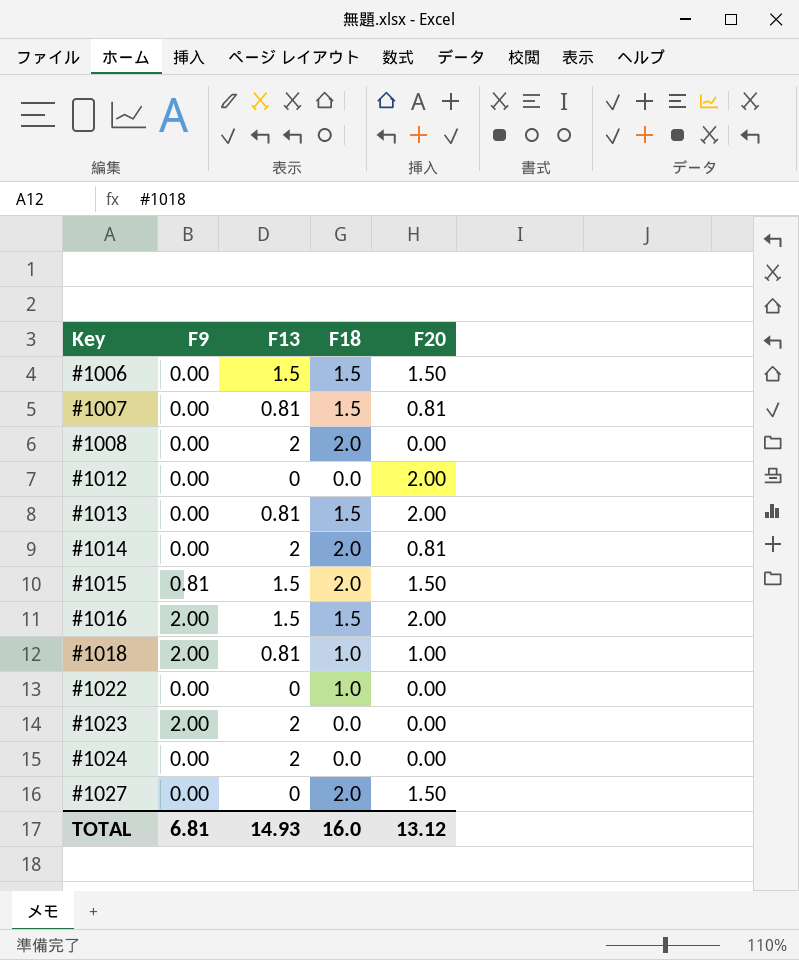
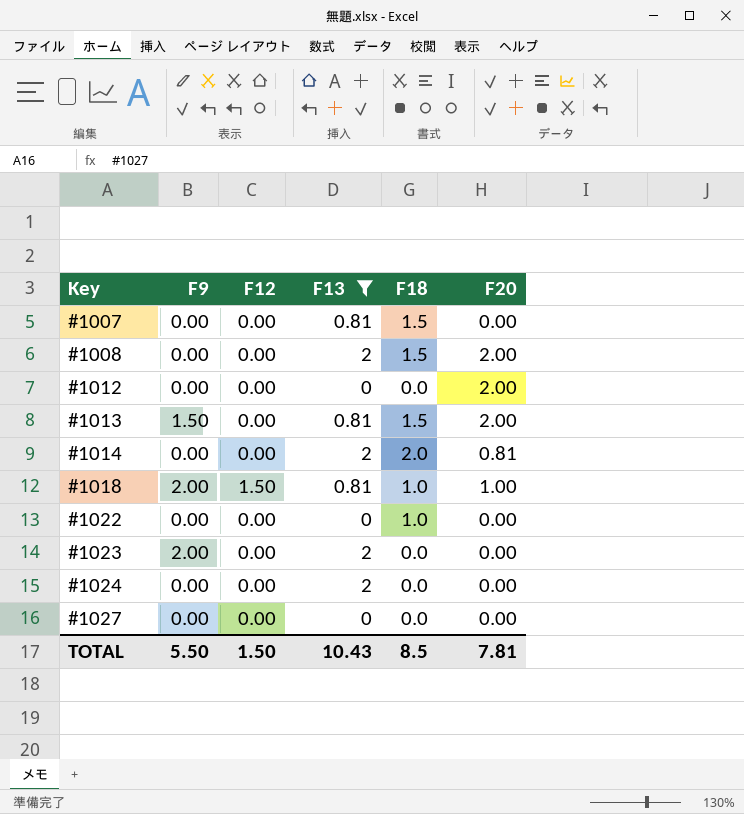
filter: none -> F13 != 1.5
column F12 | position: none -> 3
#1007 | F20: 0.81 -> 0.00
#1008 | F18: 2.0 -> 1.5
#1008 | F20: 0.00 -> 2.00
#1013 | F9: 0.00 -> 1.50
#1027 | F18: 2.0 -> 0.0
#1027 | F20: 1.50 -> 0.00
TOTAL | F9: 6.81 -> 5.50
TOTAL | F13: 14.93 -> 10.43
TOTAL | F18: 16.0 -> 8.5
TOTAL | F20: 13.12 -> 7.81

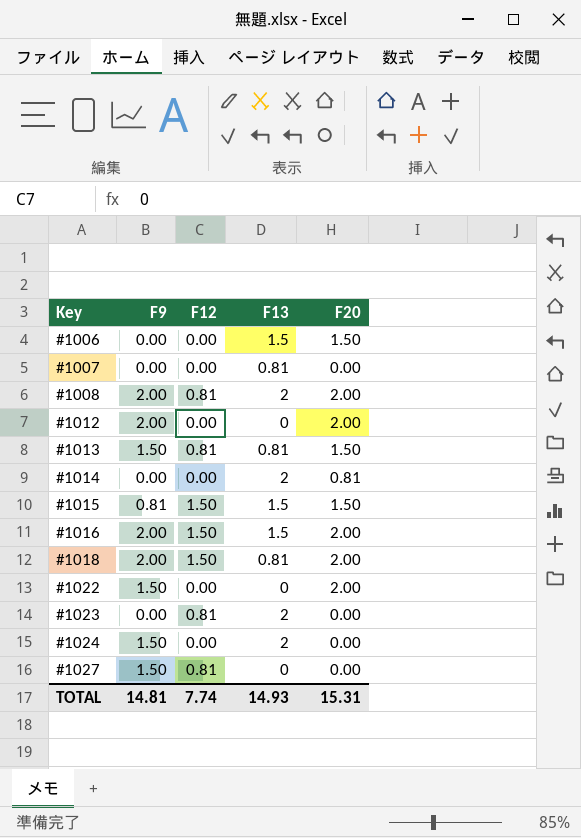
filter: F13 != 1.5 -> none
column F18 | position: 5 -> none
#1008 | F9: 0.00 -> 2.00
#1008 | F12: 0.00 -> 0.81
#1012 | F9: 0.00 -> 2.00
#1013 | F12: 0.00 -> 0.81
#1013 | F20: 2.00 -> 1.50
#1018 | F20: 1.00 -> 2.00
#1022 | F9: 0.00 -> 1.50
#1022 | F20: 0.00 -> 2.00
#1023 | F9: 2.00 -> 0.00
#1023 | F12: 0.00 -> 0.81
#1024 | F9: 0.00 -> 1.50
#1027 | F9: 0.00 -> 1.50
#1027 | F12: 0.00 -> 0.81
TOTAL | F9: 5.50 -> 14.81
TOTAL | F12: 1.50 -> 7.74
TOTAL | F13: 10.43 -> 14.93
TOTAL | F20: 7.81 -> 15.31

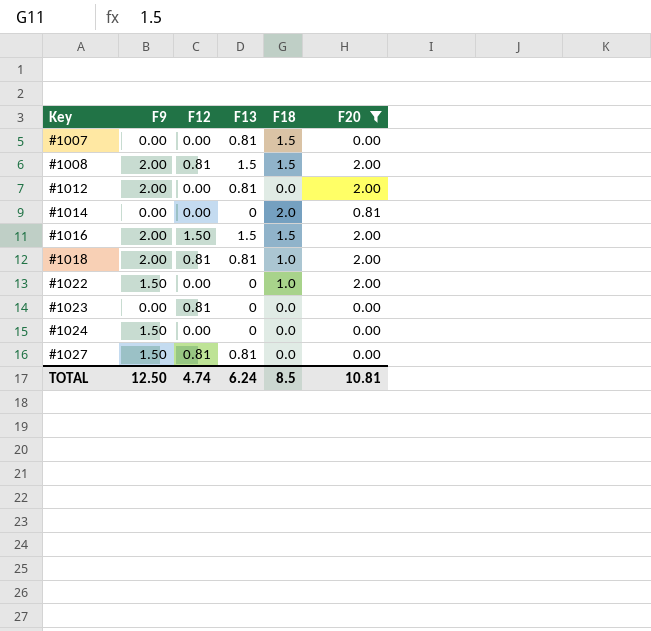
filter: none -> F20 != 1.50
column F18 | position: none -> 5
#1008 | F13: 2 -> 1.5
#1012 | F13: 0 -> 0.81
#1014 | F13: 2 -> 0
#1018 | F12: 1.50 -> 0.81
#1023 | F13: 2 -> 0
#1024 | F13: 2 -> 0
#1027 | F13: 0 -> 0.81
TOTAL | F9: 14.81 -> 12.50
TOTAL | F12: 7.74 -> 4.74
TOTAL | F13: 14.93 -> 6.24
TOTAL | F20: 15.31 -> 10.81

